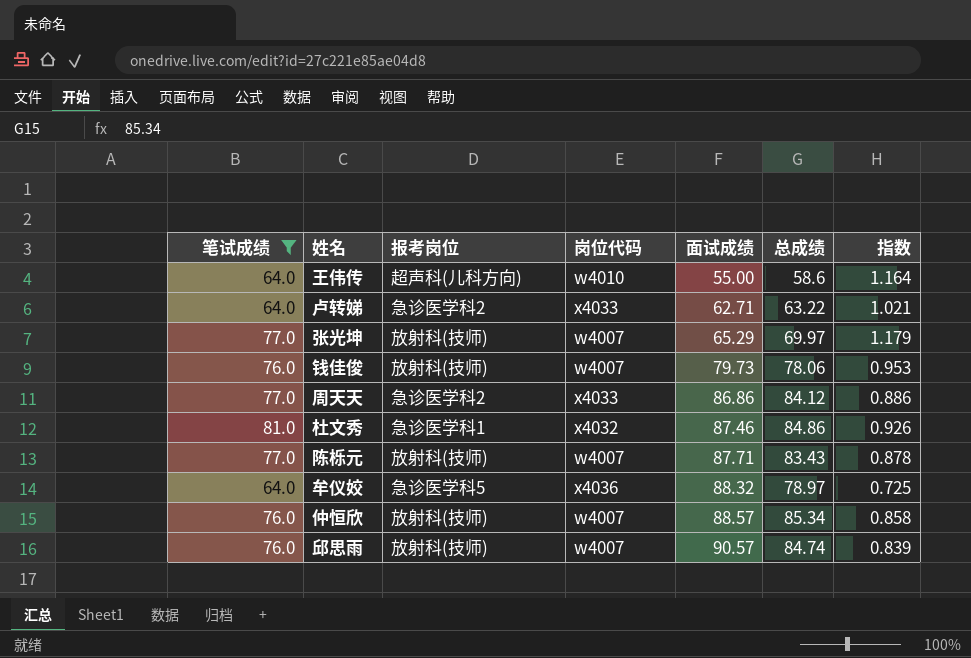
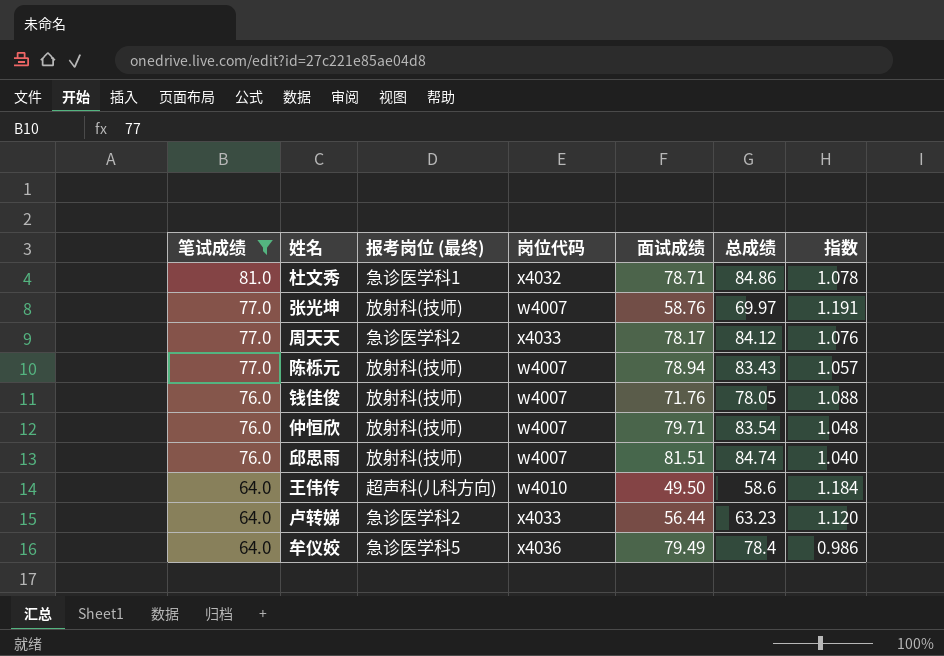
row order: 面试成绩 ascending -> 笔试成绩 descending
column name: 报考岗位 -> 报考岗位 (最终)
column 指数 | formula: [笔试成绩] / [面试成绩] -> [总成绩] / [面试成绩]
杜文秀 | 面试成绩: 87.46 -> 78.71
张光坤 | 面试成绩: 65.29 -> 58.76
周天天 | 面试成绩: 86.86 -> 78.17
陈栎元 | 面试成绩: 87.71 -> 78.94
钱佳俊 | 面试成绩: 79.73 -> 71.76
钱佳俊 | 总成绩: 78.06 -> 78.05
仲恒欣 | 面试成绩: 88.57 -> 79.71
仲恒欣 | 总成绩: 85.34 -> 83.54
邱思雨 | 面试成绩: 90.57 -> 81.51
王伟传 | 面试成绩: 55.00 -> 49.50
卢转娣 | 面试成绩: 62.71 -> 56.44
卢转娣 | 总成绩: 63.22 -> 63.23
牟仪姣 | 面试成绩: 88.32 -> 79.49
牟仪姣 | 总成绩: 78.97 -> 78.4

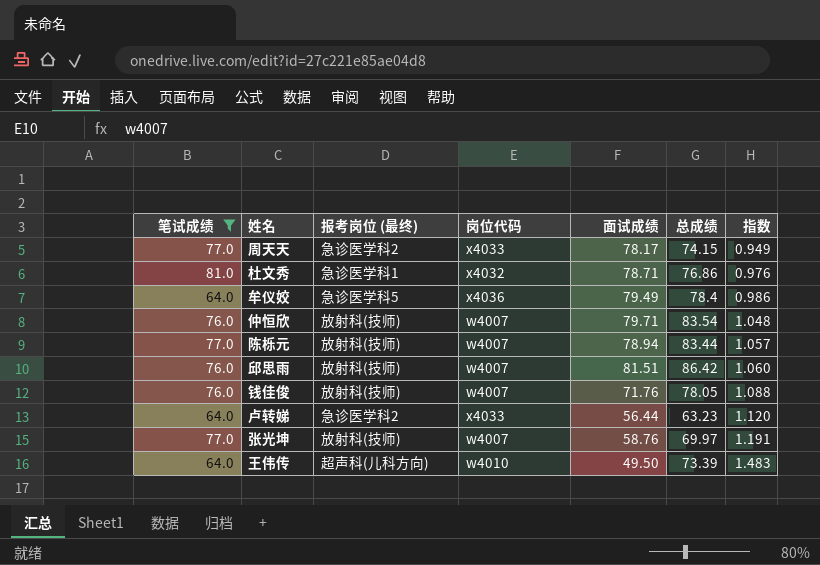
row order: 笔试成绩 descending -> 指数 ascending
周天天 | 总成绩: 84.12 -> 74.15
周天天 | 指数: 1.076 -> 0.949
杜文秀 | 总成绩: 84.86 -> 76.86
杜文秀 | 指数: 1.078 -> 0.976
陈栎元 | 总成绩: 83.43 -> 83.44
邱思雨 | 总成绩: 84.74 -> 86.42
邱思雨 | 指数: 1.040 -> 1.060
王伟传 | 总成绩: 58.6 -> 73.39
王伟传 | 指数: 1.184 -> 1.483

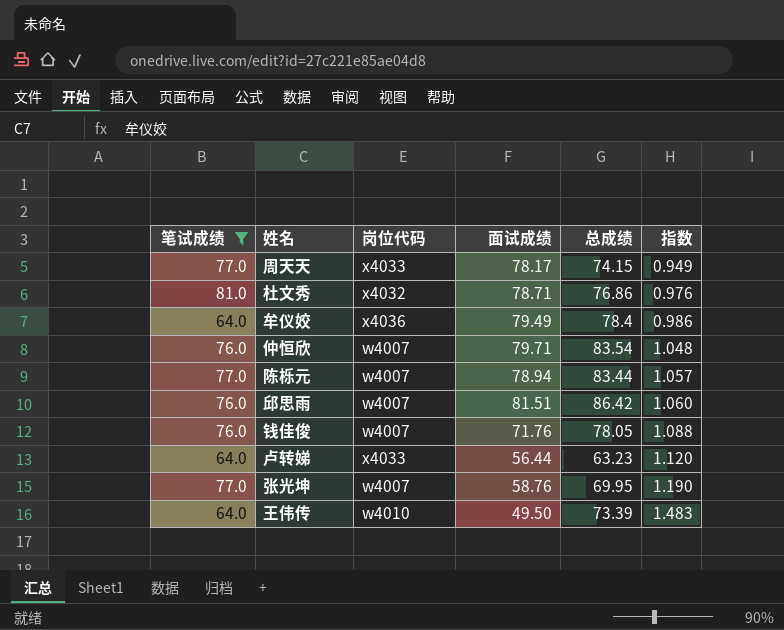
column 报考岗位 (最终) | position: 3 -> none
张光坤 | 总成绩: 69.97 -> 69.95
张光坤 | 指数: 1.191 -> 1.190

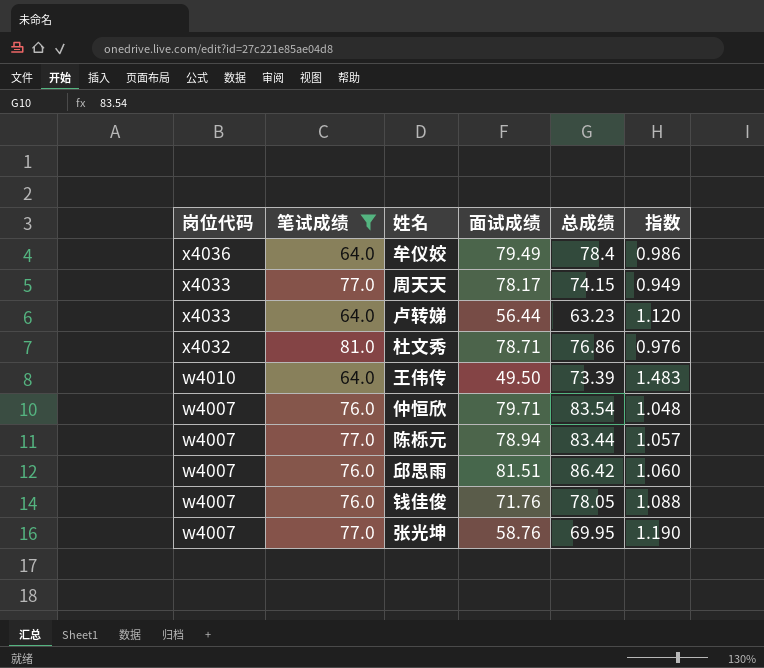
row order: 指数 ascending -> 岗位代码 descending
column 岗位代码 | position: 3 -> 1

